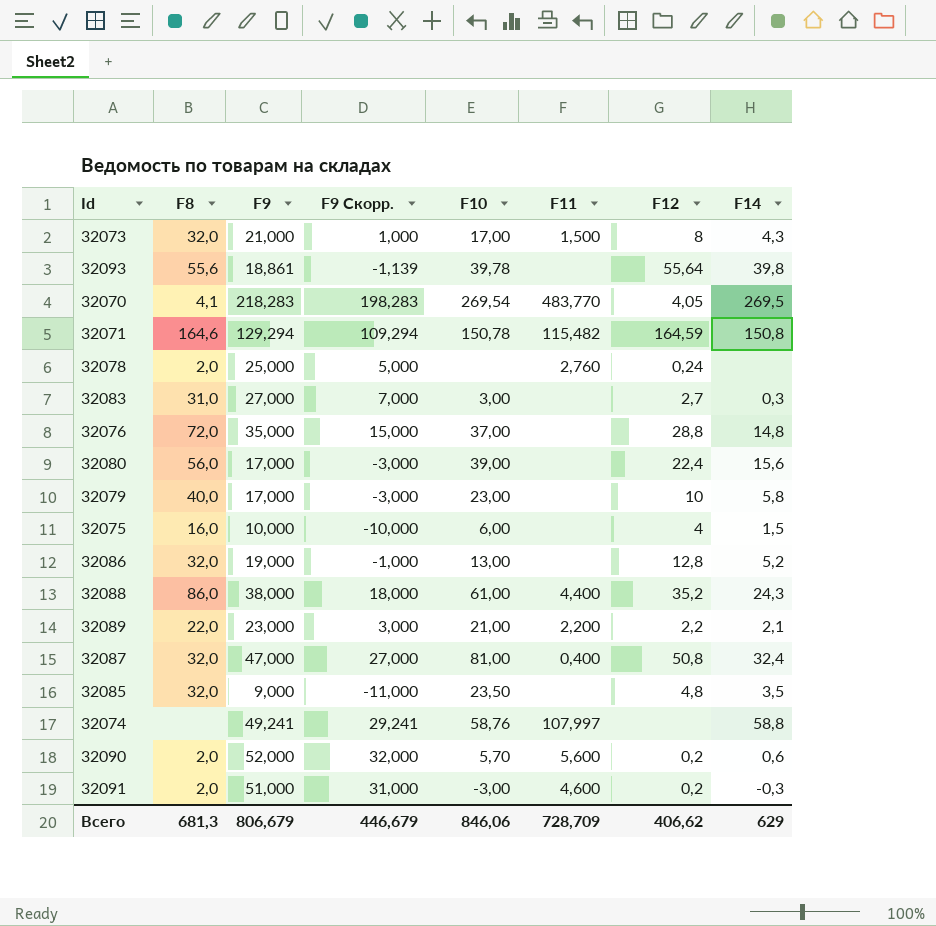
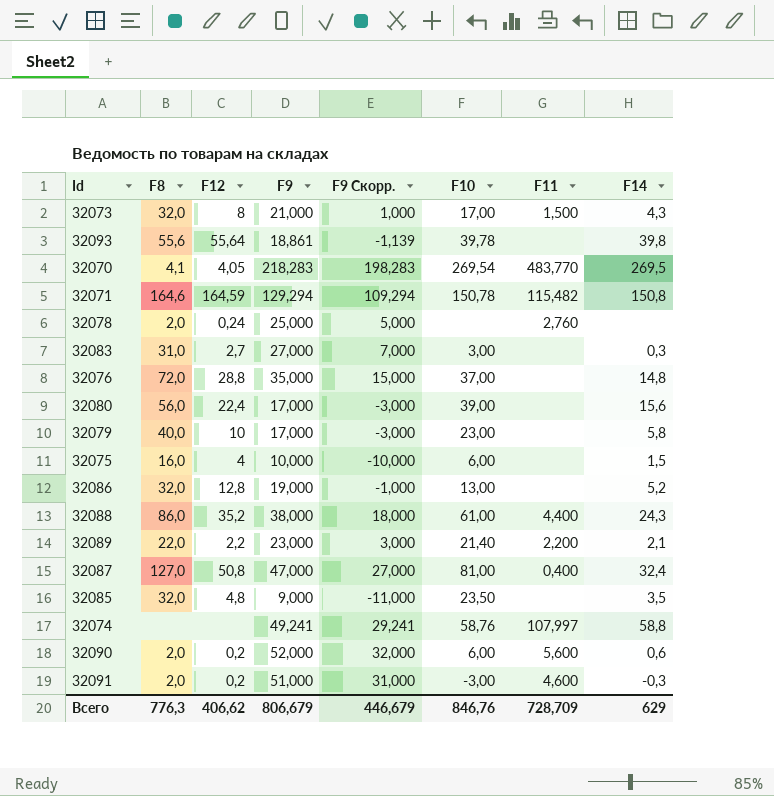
column F12 | position: 7 -> 3
32089 | F10: 21,00 -> 21,40
32087 | F8: 32,0 -> 127,0
32090 | F10: 5,70 -> 6,00
Всего | F8: 681,3 -> 776,3
Всего | F10: 846,06 -> 846,76

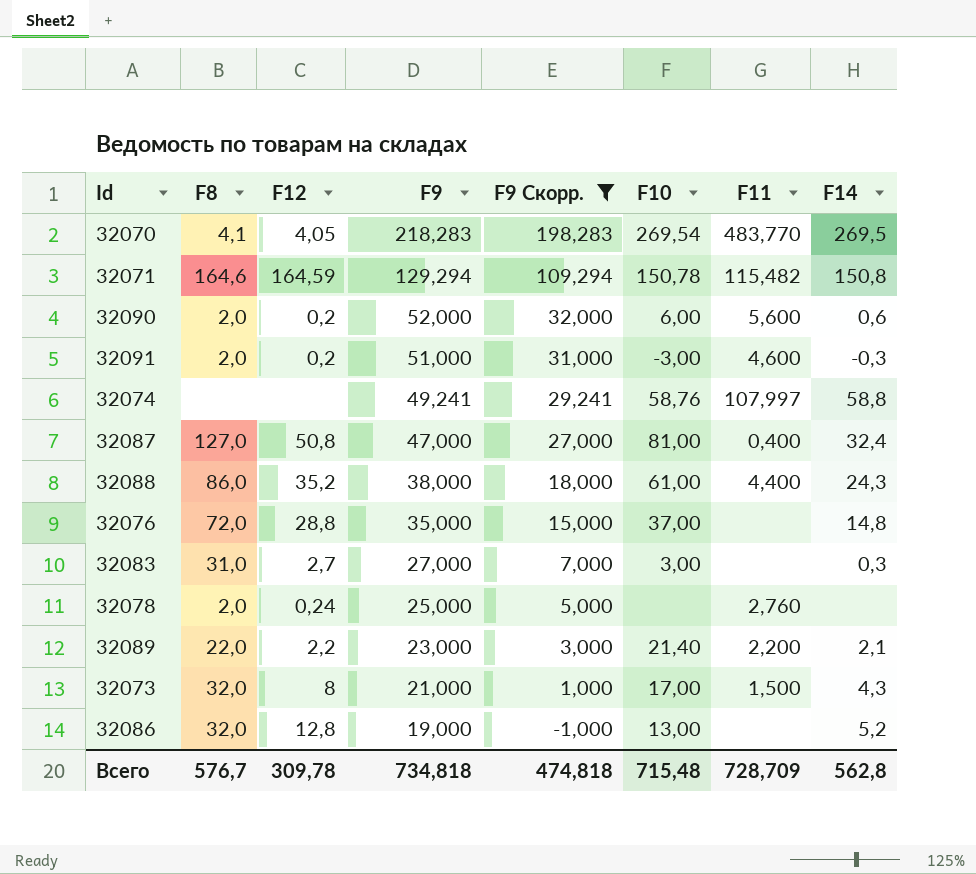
filter: none -> F9 Скорр. >= -1,000
row order: none -> F9 descending
Всего | F8: 776,3 -> 576,7
Всего | F12: 406,62 -> 309,78
Всего | F9: 806,679 -> 734,818
Всего | F9 Скорр.: 446,679 -> 474,818
Всего | F10: 846,76 -> 715,48
Всего | F14: 629 -> 562,8

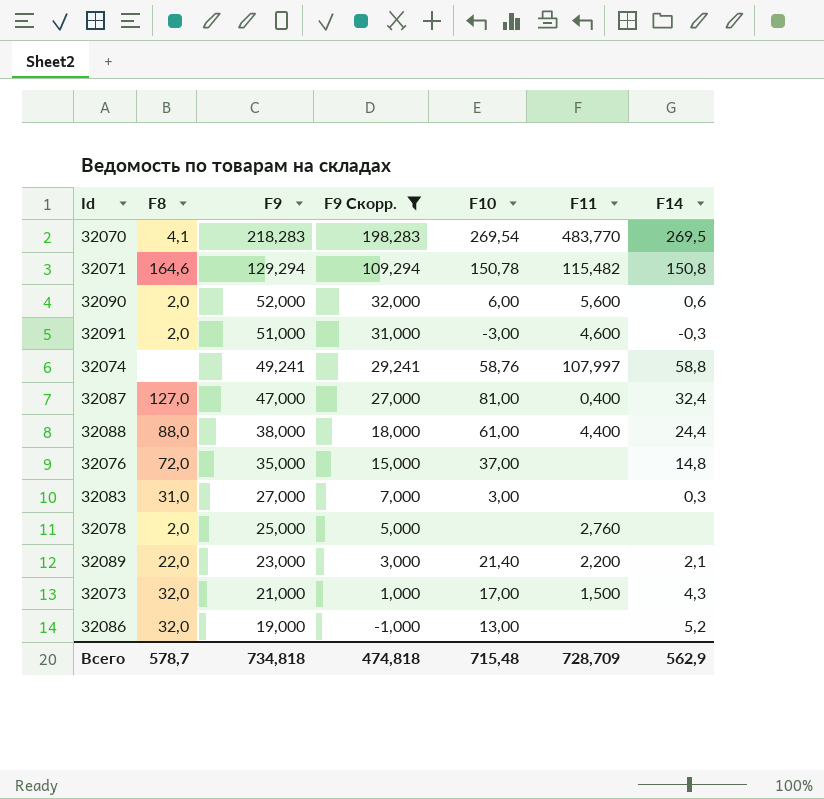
column F12 | position: 3 -> none
32088 | F8: 86,0 -> 88,0
32088 | F14: 24,3 -> 24,4
Всего | F8: 576,7 -> 578,7
Всего | F14: 562,8 -> 562,9

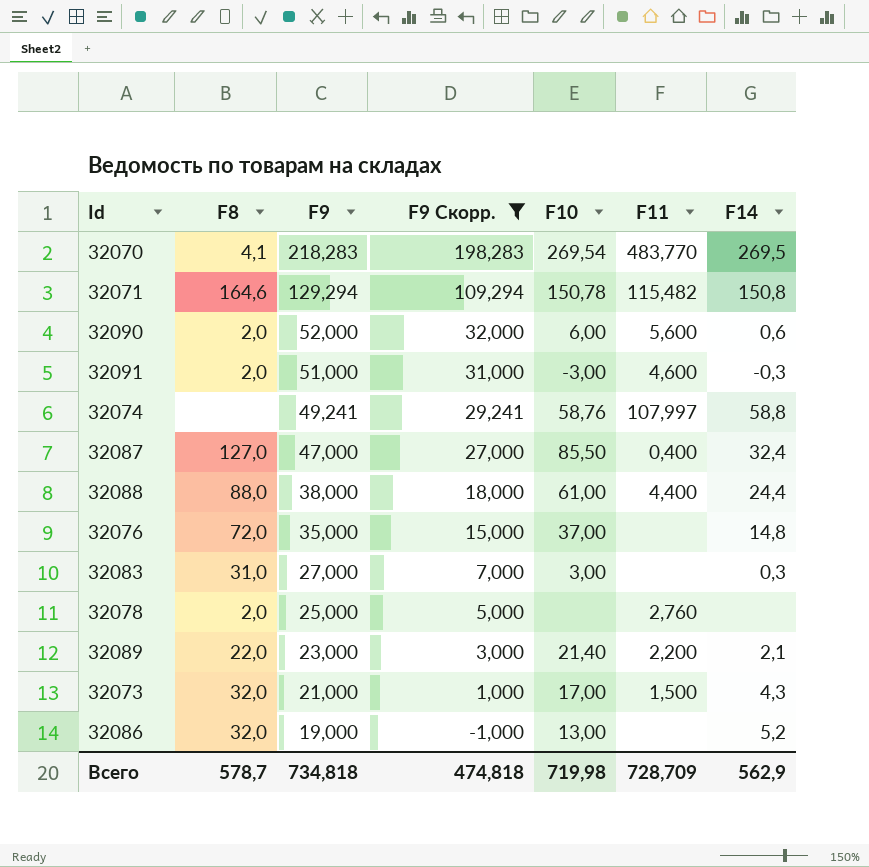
32087 | F10: 81,00 -> 85,50
Всего | F10: 715,48 -> 719,98

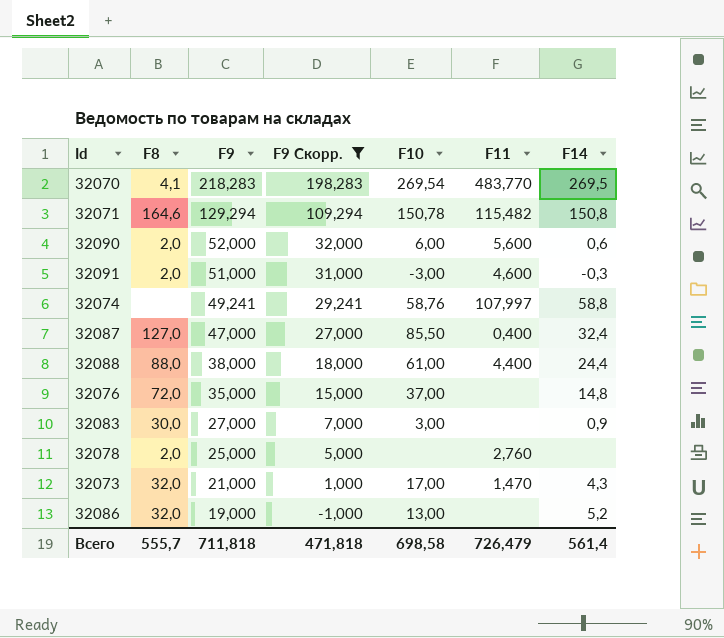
row 32089: 22,0 | 23,000 | 3,000 | 21,40 | 2,200 | 2,1 -> none
32083 | F8: 31,0 -> 30,0
32083 | F14: 0,3 -> 0,9
32073 | F11: 1,500 -> 1,470
Всего | F8: 578,7 -> 555,7
Всего | F9: 734,818 -> 711,818
Всего | F9 Скорр.: 474,818 -> 471,818
Всего | F10: 719,98 -> 698,58
Всего | F11: 728,709 -> 726,479
Всего | F14: 562,9 -> 561,4

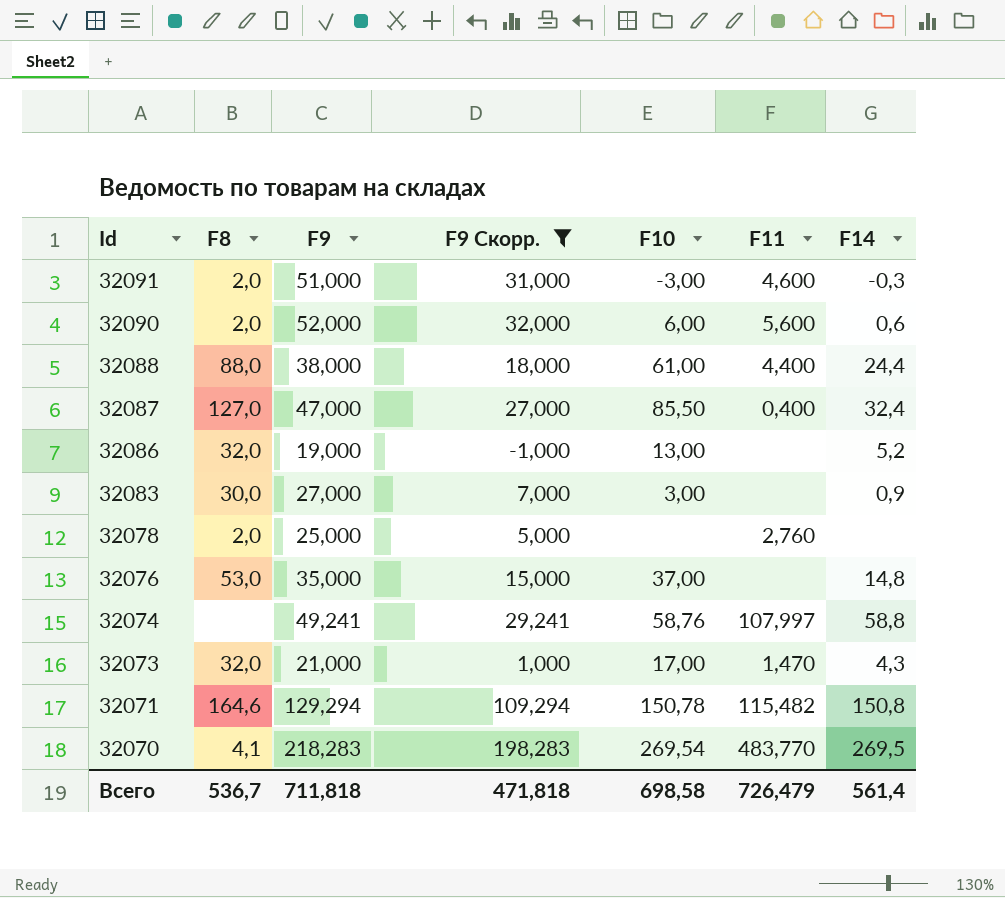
row order: F9 descending -> Id descending
32076 | F8: 72,0 -> 53,0
Всего | F8: 555,7 -> 536,7

